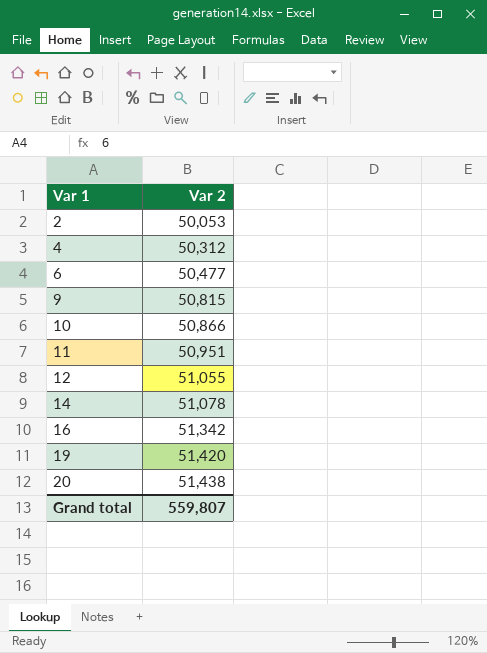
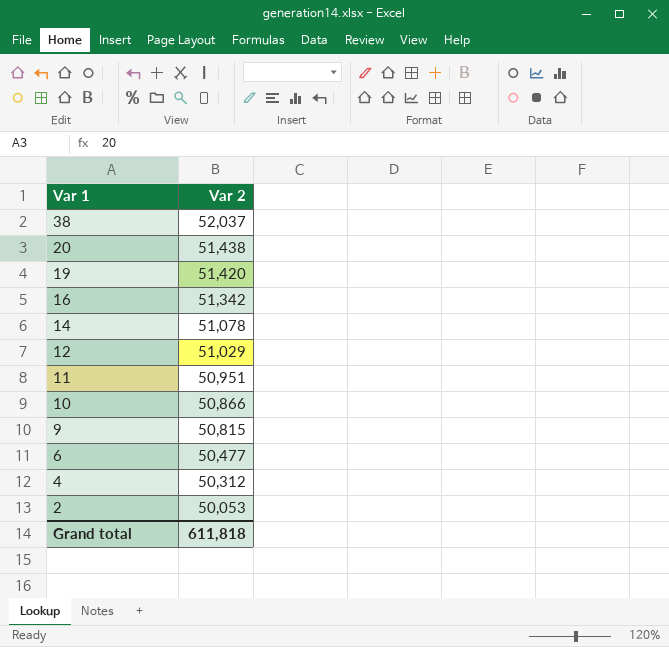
row order: Var 1 ascending -> Var 1 descending
row 38: none -> 52,037
12 | Var 2: 51,055 -> 51,029
Grand total | Var 2: 559,807 -> 611,818

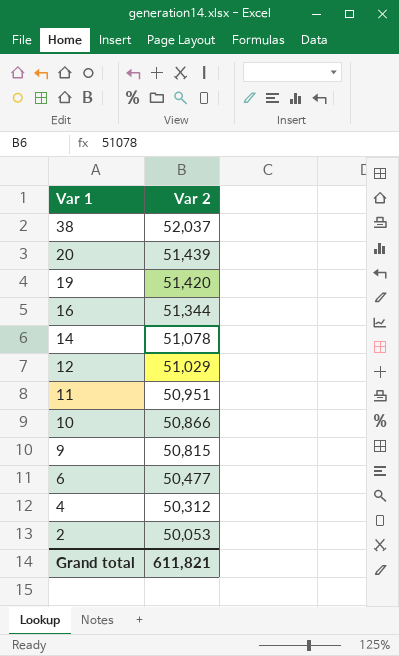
20 | Var 2: 51,438 -> 51,439
16 | Var 2: 51,342 -> 51,344
Grand total | Var 2: 611,818 -> 611,821

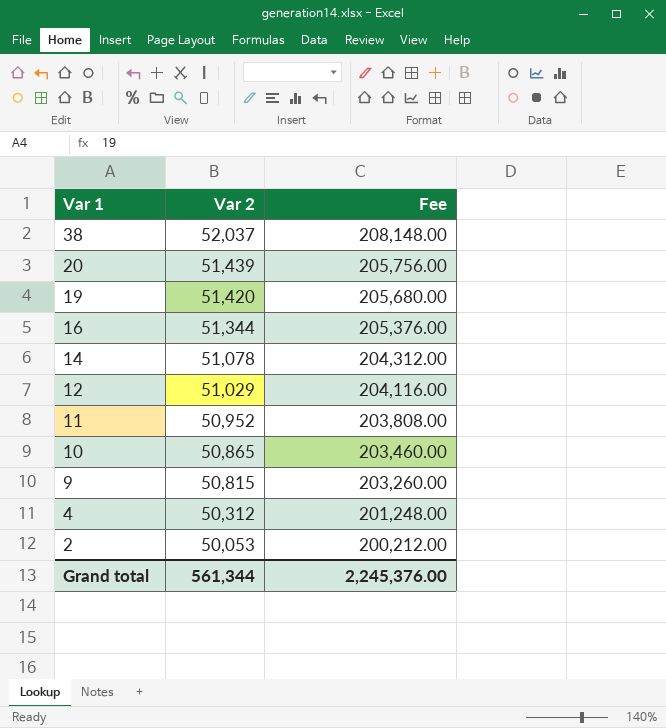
column Fee | formula: none -> [Var 2] * 4
row 6: 50,477 -> none
11 | Var 2: 50,951 -> 50,952
10 | Var 2: 50,866 -> 50,865
Grand total | Var 2: 611,821 -> 561,344

